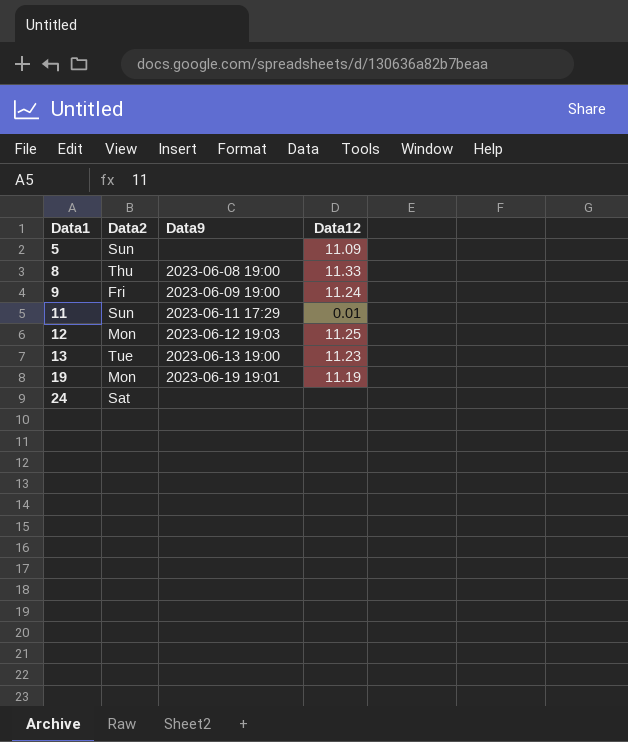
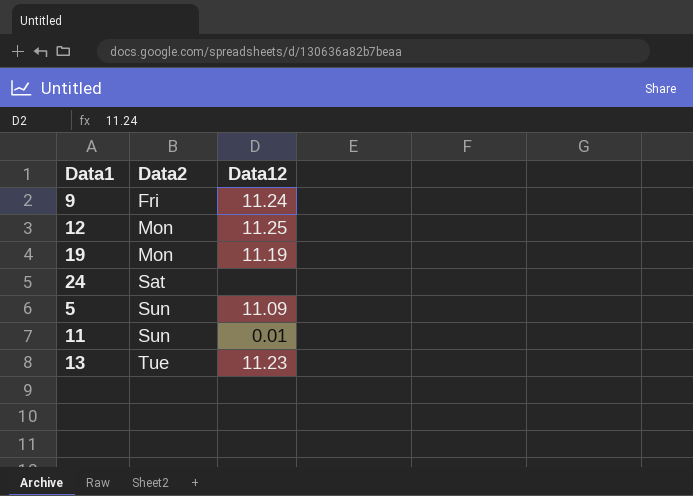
row order: Data1 ascending -> Data2 ascending
column Data9 | position: 3 -> none
row 8: Thu | 2023-06-08 19:00 | 11.33 -> none

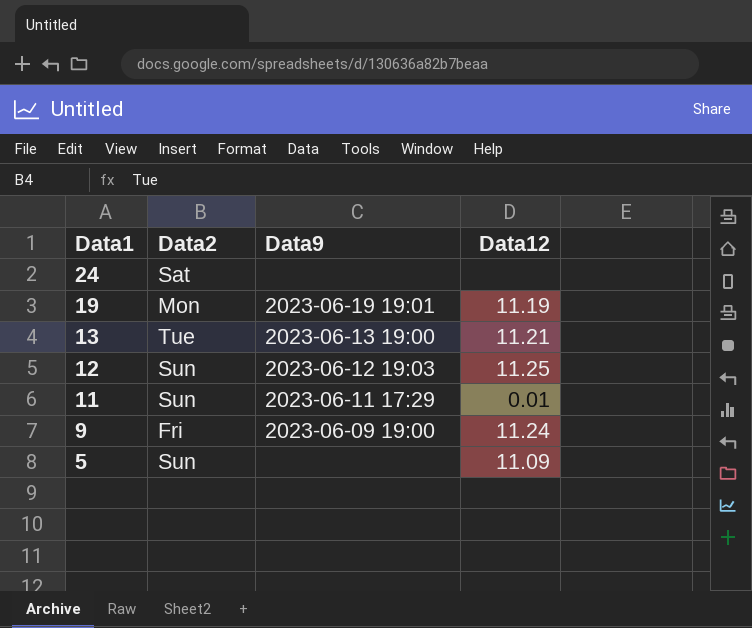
row order: Data2 ascending -> Data1 descending
column Data9 | position: none -> 3
13 | Data12: 11.23 -> 11.21
12 | Data2: Mon -> Sun

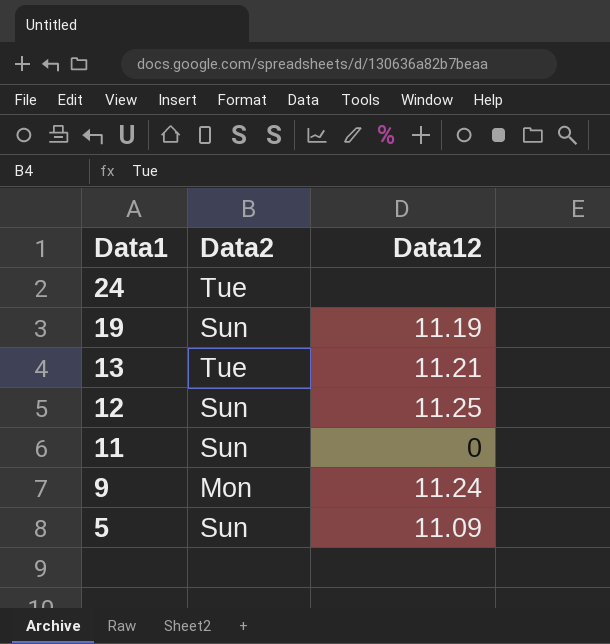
column Data9 | position: 3 -> none
24 | Data2: Sat -> Tue
19 | Data2: Mon -> Sun
11 | Data12: 0.01 -> 0
9 | Data2: Fri -> Mon

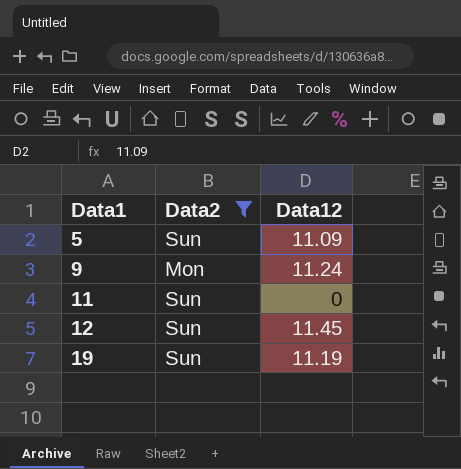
filter: none -> Data2 != Tue
row order: Data1 descending -> Data1 ascending
12 | Data12: 11.25 -> 11.45

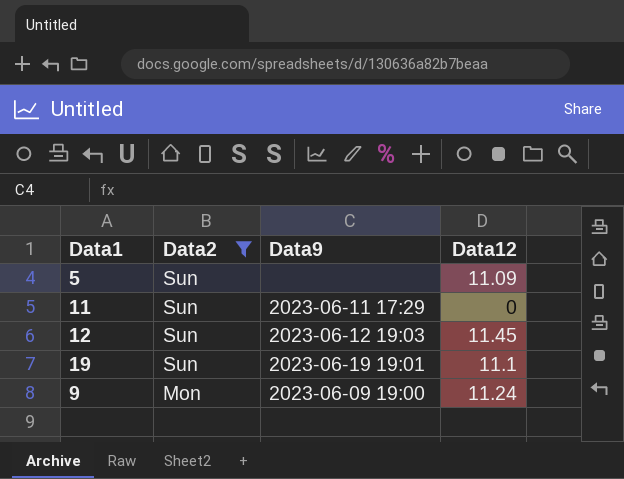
row order: Data1 ascending -> Data2 descending
column Data9 | position: none -> 3
19 | Data12: 11.19 -> 11.1

